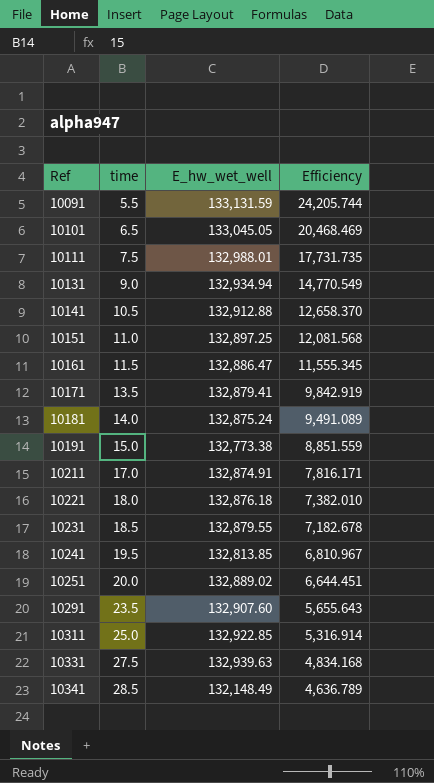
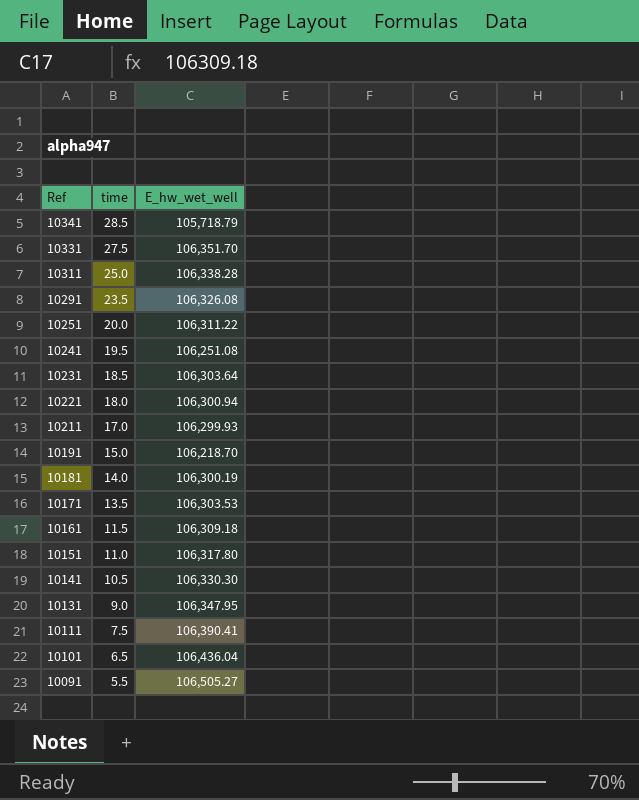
row order: Ref ascending -> Ref descending
column Efficiency | formula: [E_hw_wet_well] / [time] -> none
10341 | E_hw_wet_well: 132,148.49 -> 105,718.79
10331 | E_hw_wet_well: 132,939.63 -> 106,351.70
10311 | E_hw_wet_well: 132,922.85 -> 106,338.28
10291 | E_hw_wet_well: 132,907.60 -> 106,326.08
10251 | E_hw_wet_well: 132,889.02 -> 106,311.22
10241 | E_hw_wet_well: 132,813.85 -> 106,251.08
10231 | E_hw_wet_well: 132,879.55 -> 106,303.64
10221 | E_hw_wet_well: 132,876.18 -> 106,300.94
10211 | E_hw_wet_well: 132,874.91 -> 106,299.93
10191 | E_hw_wet_well: 132,773.38 -> 106,218.70
10181 | E_hw_wet_well: 132,875.24 -> 106,300.19
10171 | E_hw_wet_well: 132,879.41 -> 106,303.53
10161 | E_hw_wet_well: 132,886.47 -> 106,309.18
10151 | E_hw_wet_well: 132,897.25 -> 106,317.80
10141 | E_hw_wet_well: 132,912.88 -> 106,330.30
10131 | E_hw_wet_well: 132,934.94 -> 106,347.95
10111 | E_hw_wet_well: 132,988.01 -> 106,390.41
10101 | E_hw_wet_well: 133,045.05 -> 106,436.04
10091 | E_hw_wet_well: 133,131.59 -> 106,505.27

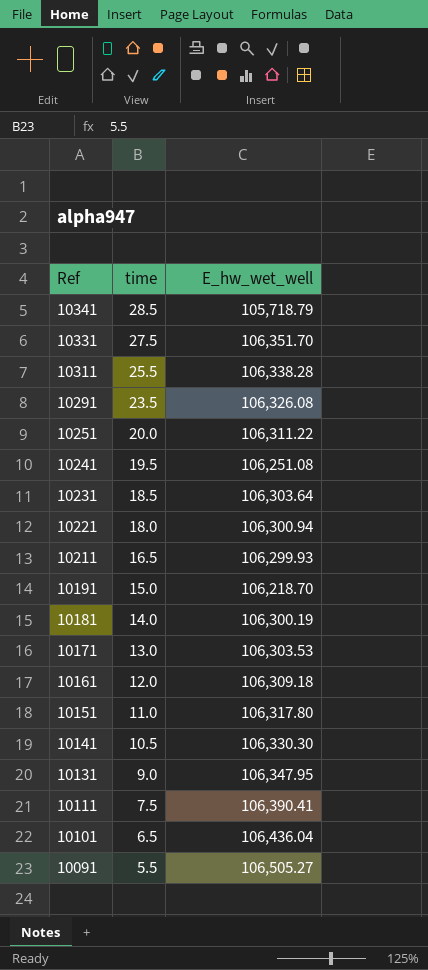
10311 | time: 25.0 -> 25.5
10211 | time: 17.0 -> 16.5
10171 | time: 13.5 -> 13.0
10161 | time: 11.5 -> 12.0

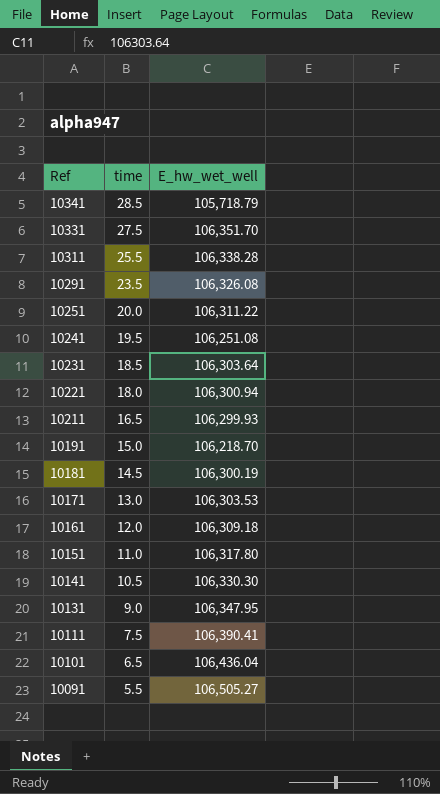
10181 | time: 14.0 -> 14.5

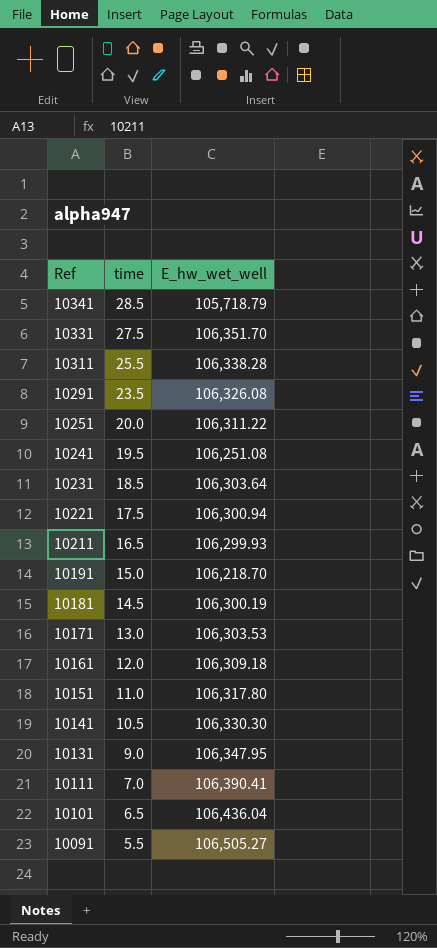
10221 | time: 18.0 -> 17.5
10111 | time: 7.5 -> 7.0

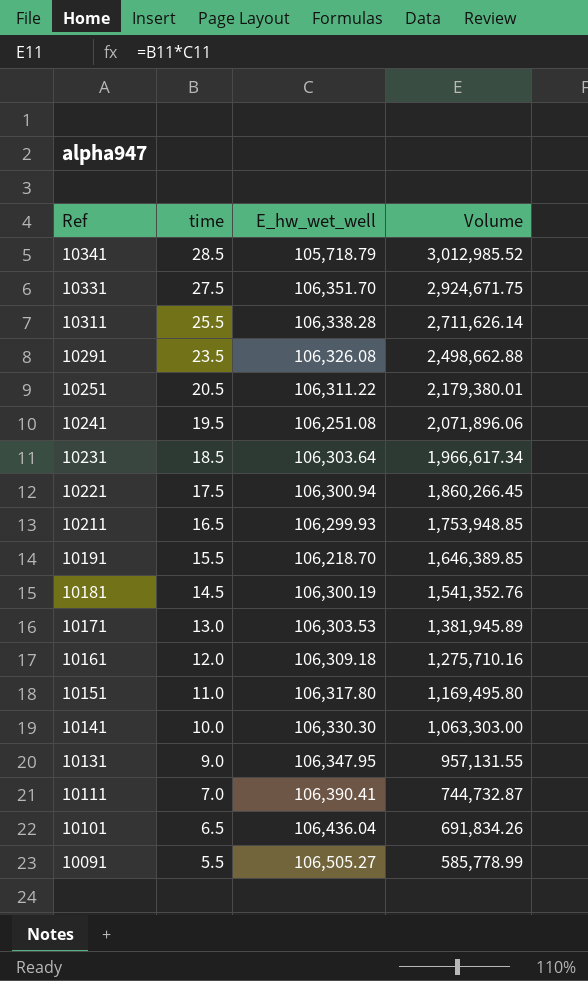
column Volume | formula: none -> [time] * [E_hw_wet_well]
10251 | time: 20.0 -> 20.5
10191 | time: 15.0 -> 15.5
10141 | time: 10.5 -> 10.0

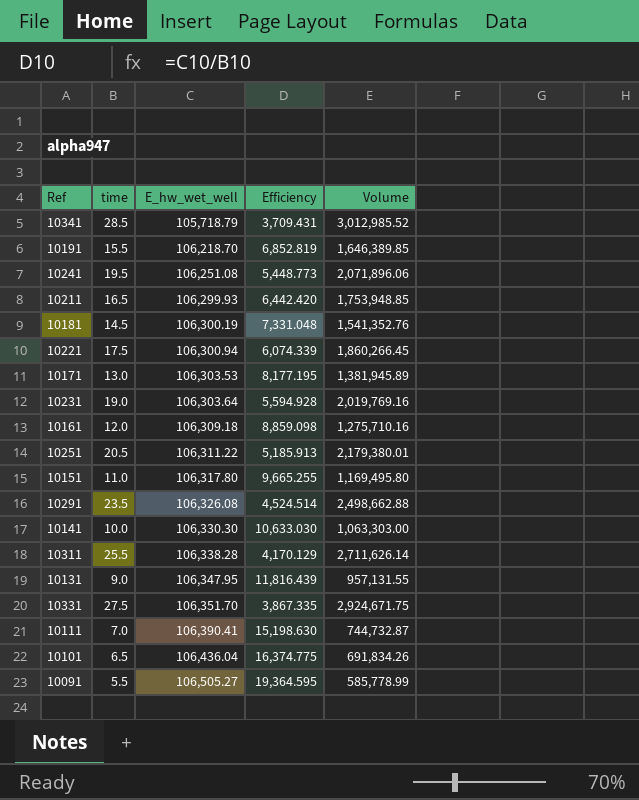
row order: Ref descending -> E_hw_wet_well ascending
column Efficiency | formula: none -> [E_hw_wet_well] / [time]
10231 | time: 18.5 -> 19.0
10231 | Volume: 1,966,617.34 -> 2,019,769.16

